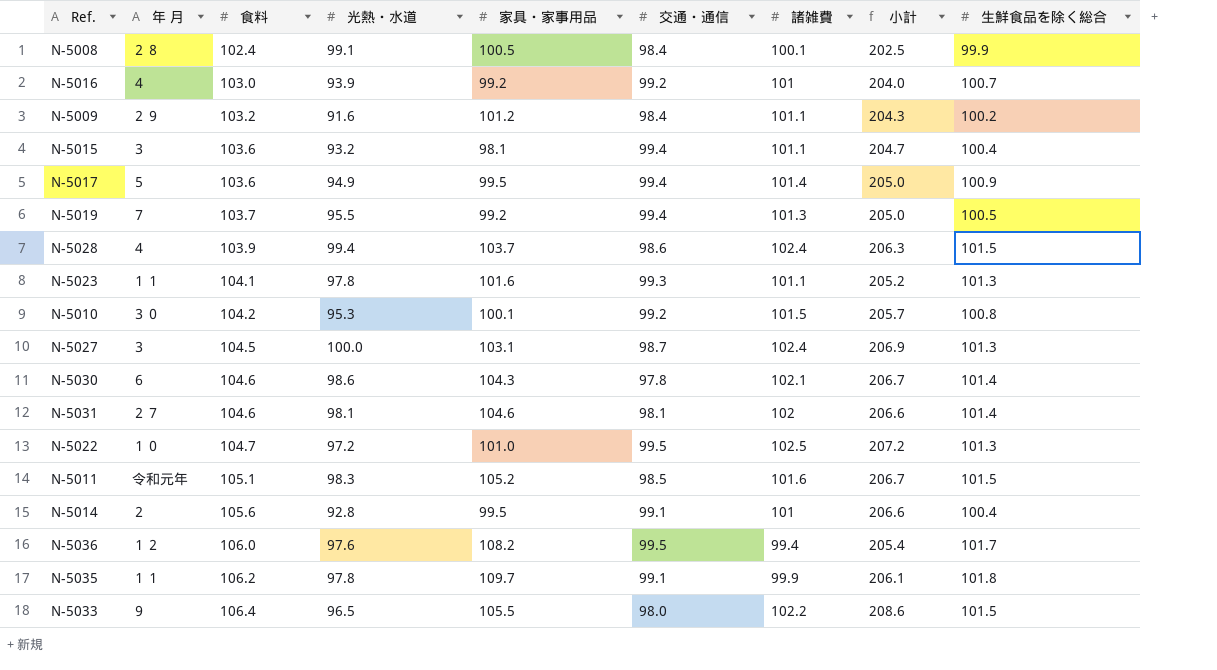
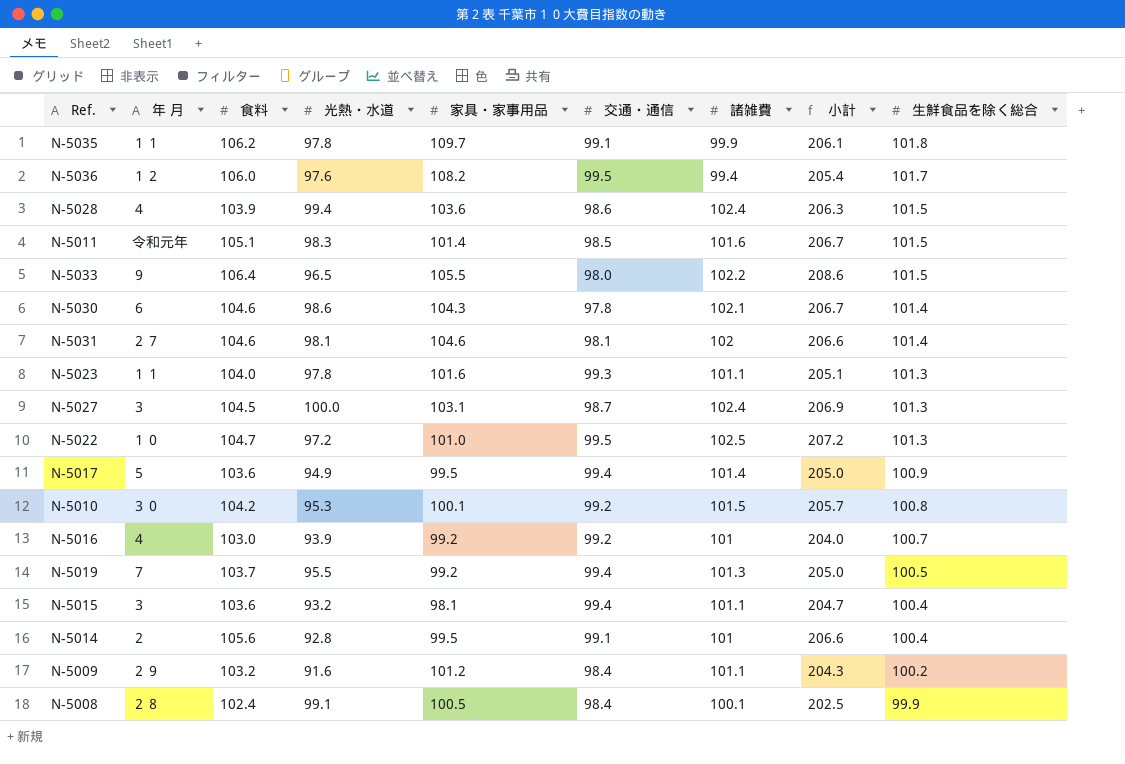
row order: 食料 ascending -> 生鮮食品を除く総合 descending
N-5028 | 家具・家事用品: 103.7 -> 103.6
N-5011 | 家具・家事用品: 105.2 -> 101.4
N-5023 | 食料: 104.1 -> 104.0
N-5023 | 小計: 205.2 -> 205.1

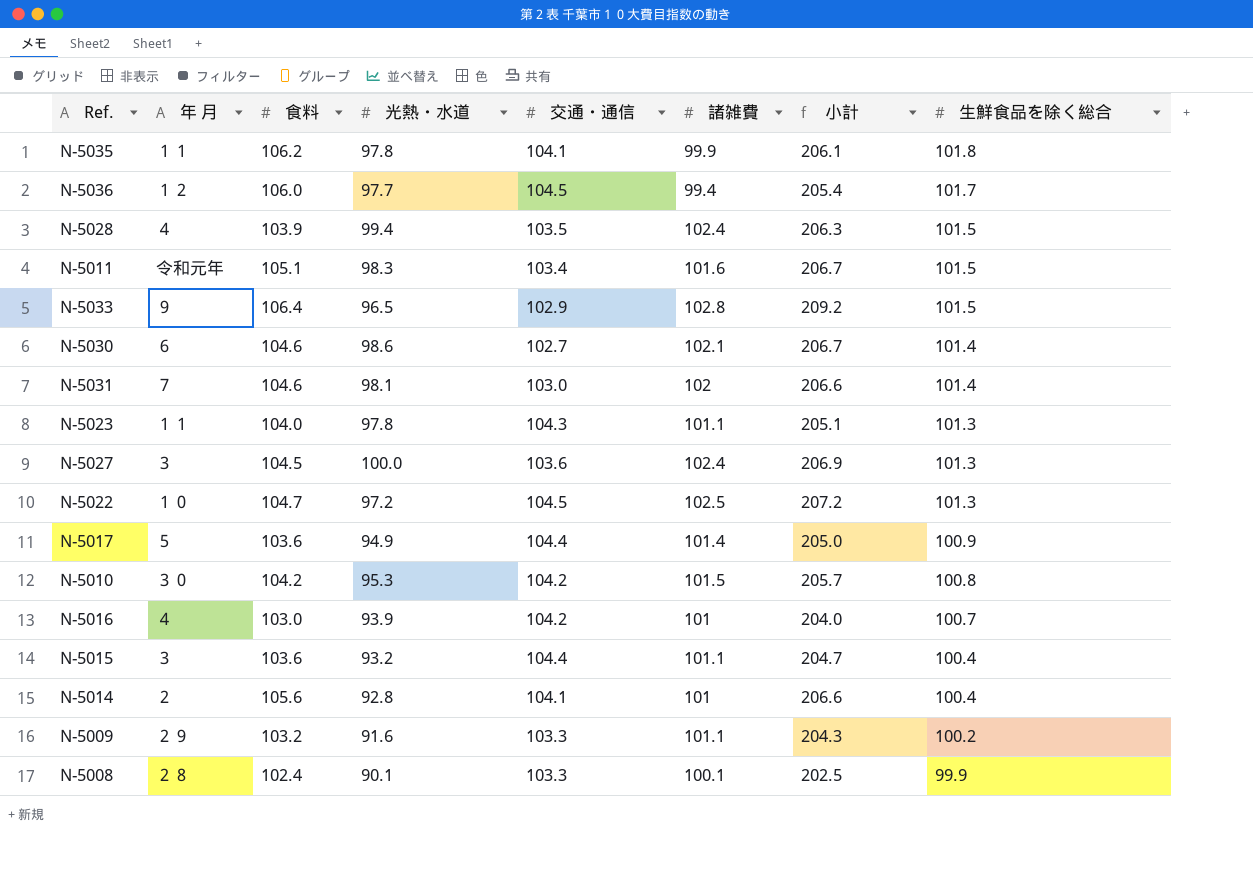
column 家具・家事用品 | position: 5 -> none
row N-5019: ７ | 103.7 | 95.5 | 99.2 | 99.4 | 101.3 | 205.0 | 100.5 -> none
N-5035 | 交通・通信: 99.1 -> 104.1
N-5036 | 光熱・水道: 97.6 -> 97.7
N-5036 | 交通・通信: 99.5 -> 104.5
N-5028 | 交通・通信: 98.6 -> 103.5
N-5011 | 交通・通信: 98.5 -> 103.4
N-5033 | 交通・通信: 98.0 -> 102.9
N-5033 | 諸雑費: 102.2 -> 102.8
N-5033 | 小計: 208.6 -> 209.2
N-5030 | 交通・通信: 97.8 -> 102.7
N-5031 | 年 月: ２７ -> ７
N-5031 | 交通・通信: 98.1 -> 103.0
N-5023 | 交通・通信: 99.3 -> 104.3
N-5027 | 交通・通信: 98.7 -> 103.6
N-5022 | 交通・通信: 99.5 -> 104.5
N-5017 | 交通・通信: 99.4 -> 104.4
N-5010 | 交通・通信: 99.2 -> 104.2
N-5016 | 交通・通信: 99.2 -> 104.2
N-5015 | 交通・通信: 99.4 -> 104.4
N-5014 | 交通・通信: 99.1 -> 104.1
N-5009 | 交通・通信: 98.4 -> 103.3
N-5008 | 光熱・水道: 99.1 -> 90.1
N-5008 | 交通・通信: 98.4 -> 103.3

